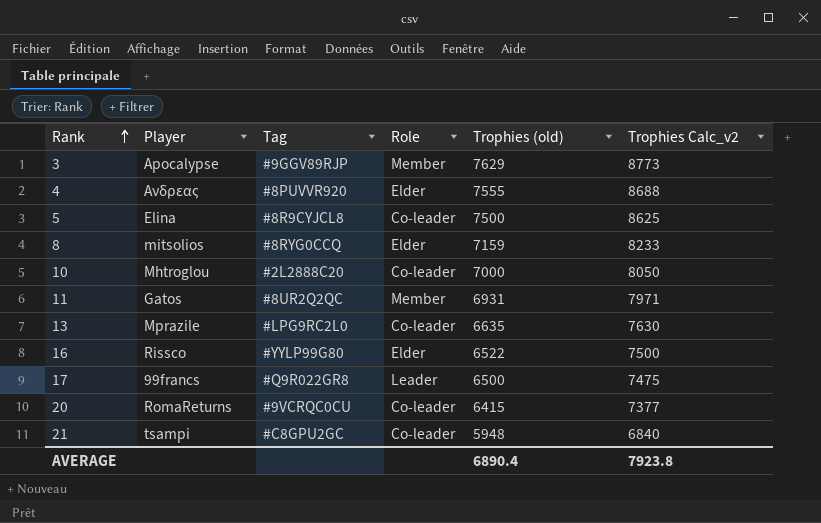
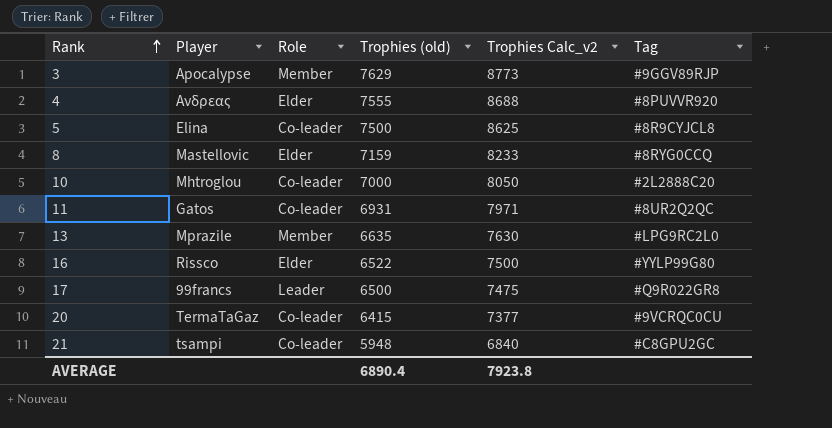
column Tag | position: 3 -> 6
8 | Player: mitsolios -> Mastellovic
11 | Role: Member -> Co-leader
13 | Role: Co-leader -> Member
20 | Player: RomaReturns -> TermaTaGaz

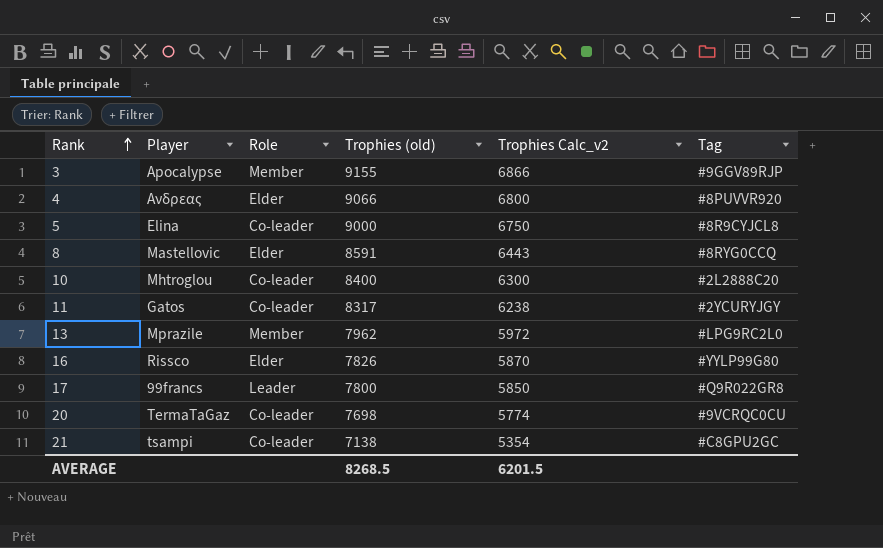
column Trophies Calc_v2 | formula: [Trophies (old)] * 1.15 -> [Trophies (old)] * 0.75
3 | Trophies (old): 7629 -> 9155
4 | Trophies (old): 7555 -> 9066
5 | Trophies (old): 7500 -> 9000
8 | Trophies (old): 7159 -> 8591
10 | Trophies (old): 7000 -> 8400
11 | Trophies (old): 6931 -> 8317
11 | Tag: #8UR2Q2QC -> #2YCURYJGY
13 | Trophies (old): 6635 -> 7962
16 | Trophies (old): 6522 -> 7826
17 | Trophies (old): 6500 -> 7800
20 | Trophies (old): 6415 -> 7698
21 | Trophies (old): 5948 -> 7138
AVERAGE | Trophies (old): 6890.4 -> 8268.5
AVERAGE | Trophies Calc_v2: 7923.8 -> 6201.5

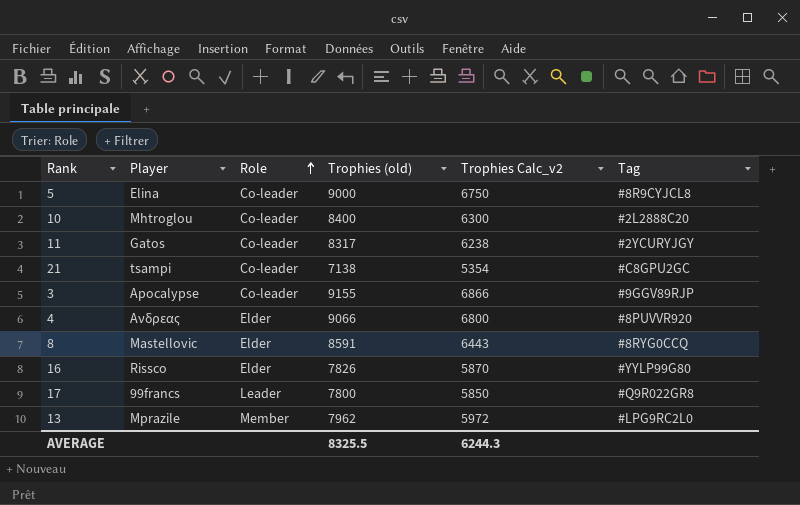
row order: Rank ascending -> Role ascending
row 20: TermaTaGaz | Co-leader | 7698 | 5774 | #9VCRQC0CU -> none
3 | Role: Member -> Co-leader
AVERAGE | Trophies (old): 8268.5 -> 8325.5
AVERAGE | Trophies Calc_v2: 6201.5 -> 6244.3

